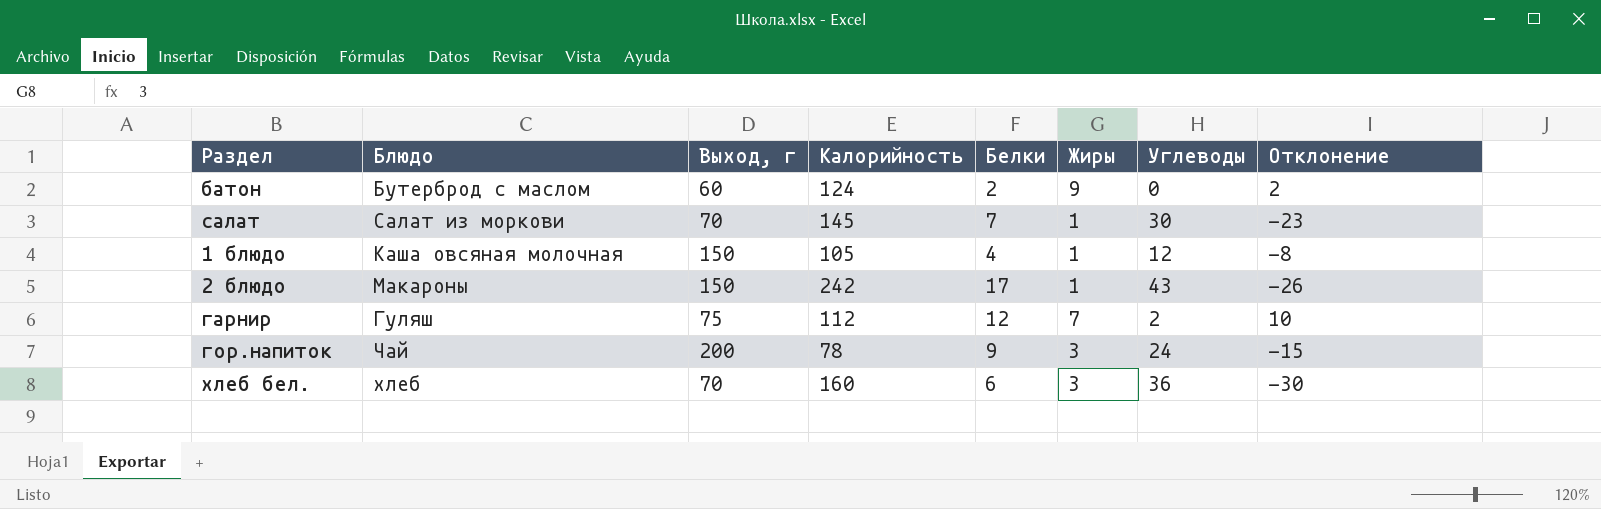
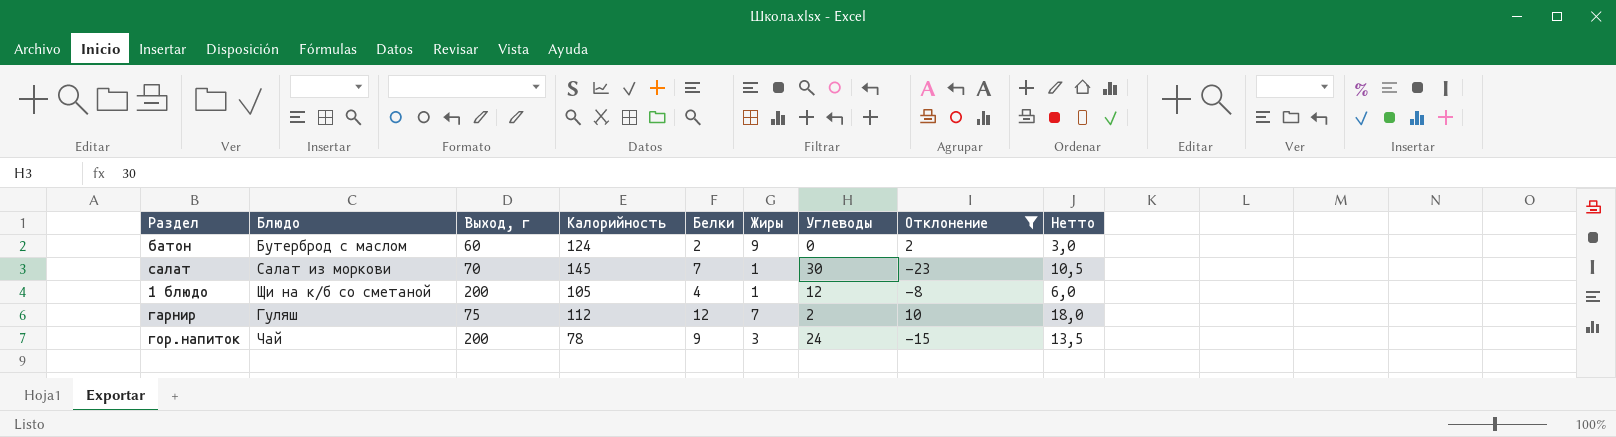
filter: none -> Отклонение >= -23
column Нетто | formula: none -> [Белки] * 1,5
1 блюдо | Блюдо: Каша овсяная молочная -> Щи на к/б со сметаной
1 блюдо | Выход, г: 150 -> 200

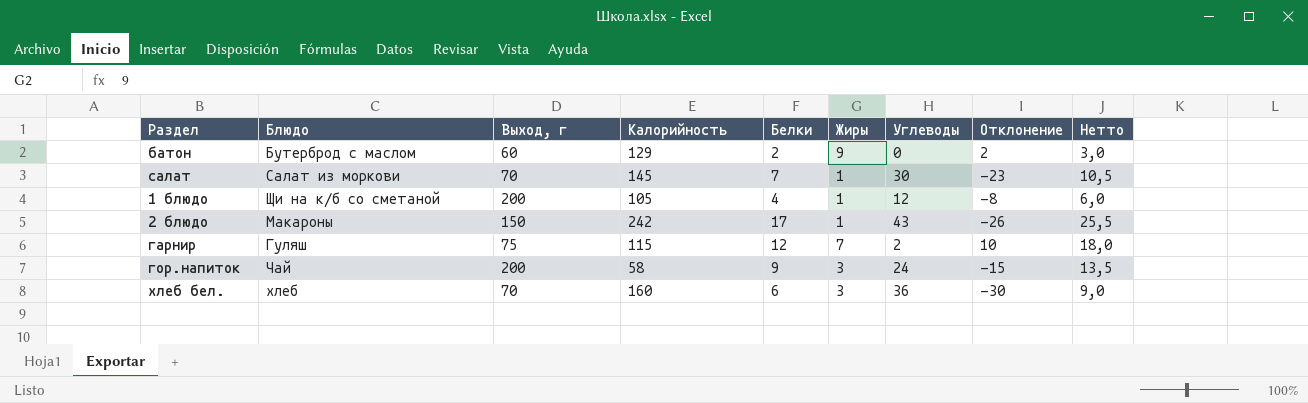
filter: Отклонение >= -23 -> none
батон | Калорийность: 124 -> 129
гарнир | Калорийность: 112 -> 115
гор.напиток | Калорийность: 78 -> 58

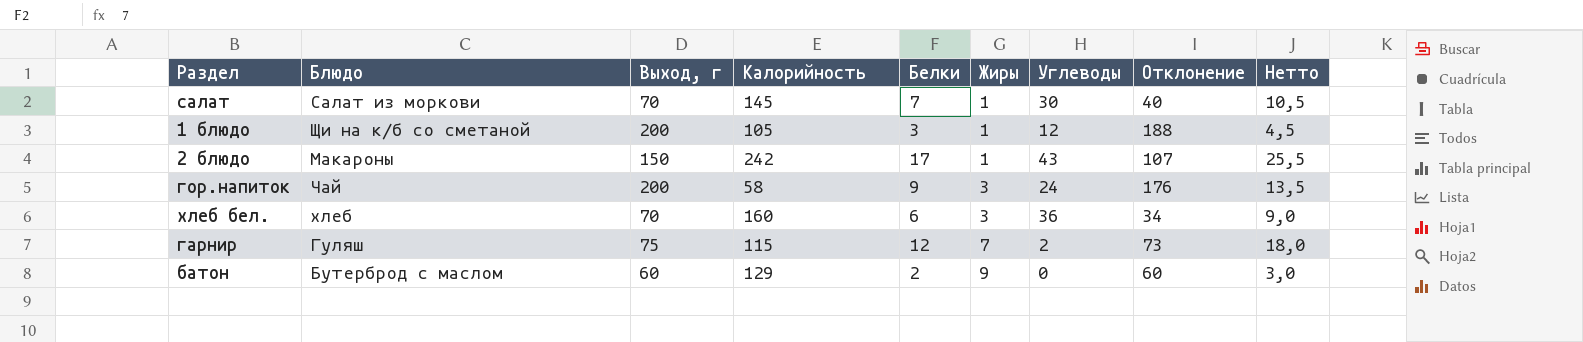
row order: none -> Жиры ascending
column Отклонение | formula: [Белки] - [Углеводы] -> [Выход, г] - [Углеводы]
1 блюдо | Белки: 4 -> 3
1 блюдо | Нетто: 6,0 -> 4,5

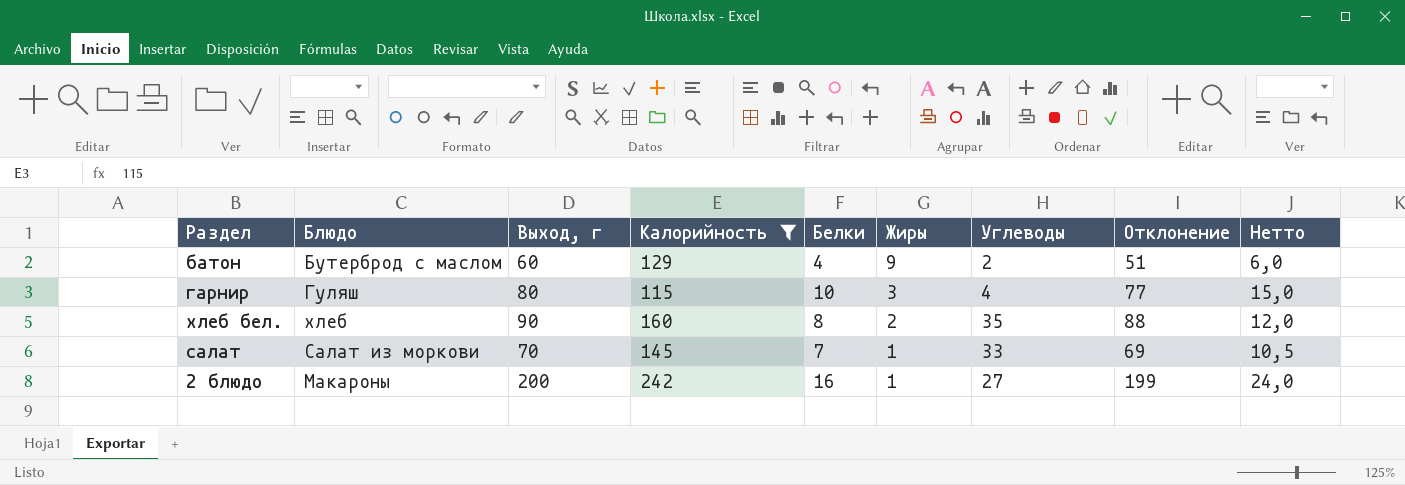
filter: none -> Калорийность >= 115
row order: Жиры ascending -> Жиры descending
column Отклонение | formula: [Выход, г] - [Углеводы] -> [Выход, г] - [Жиры]
батон | Белки: 2 -> 4
батон | Углеводы: 0 -> 2
батон | Нетто: 3,0 -> 6,0
гарнир | Выход, г: 75 -> 80
гарнир | Белки: 12 -> 10
гарнир | Жиры: 7 -> 3
гарнир | Углеводы: 2 -> 4
гарнир | Нетто: 18,0 -> 15,0
хлеб бел. | Выход, г: 70 -> 90
хлеб бел. | Белки: 6 -> 8
хлеб бел. | Жиры: 3 -> 2
хлеб бел. | Углеводы: 36 -> 35
хлеб бел. | Нетто: 9,0 -> 12,0
салат | Углеводы: 30 -> 33
2 блюдо | Выход, г: 150 -> 200
2 блюдо | Белки: 17 -> 16
2 блюдо | Углеводы: 43 -> 27
2 блюдо | Нетто: 25,5 -> 24,0

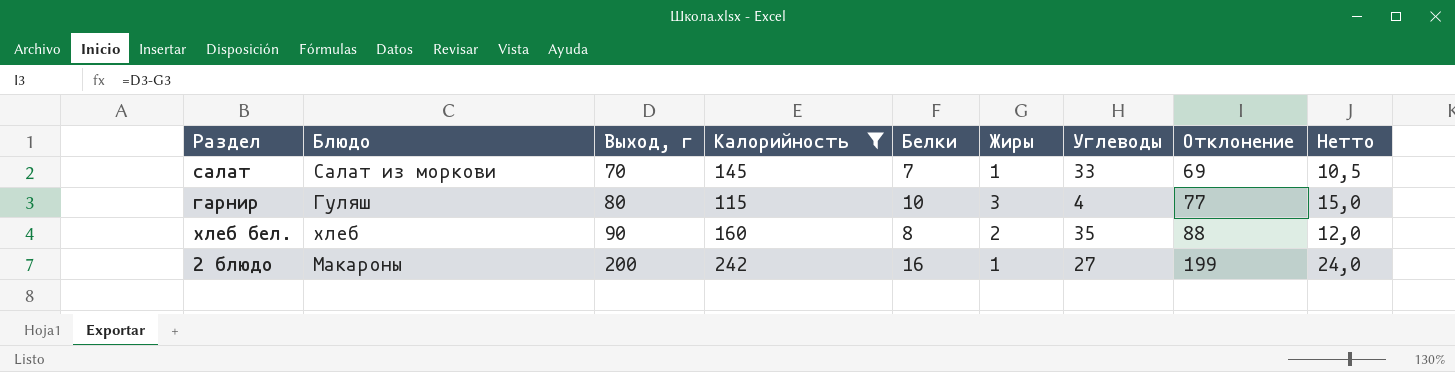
row order: Жиры descending -> Выход, г ascending
row батон: Бутерброд с маслом | 60 | 129 | 4 | 9 | 2 | 51 | 6,0 -> none

